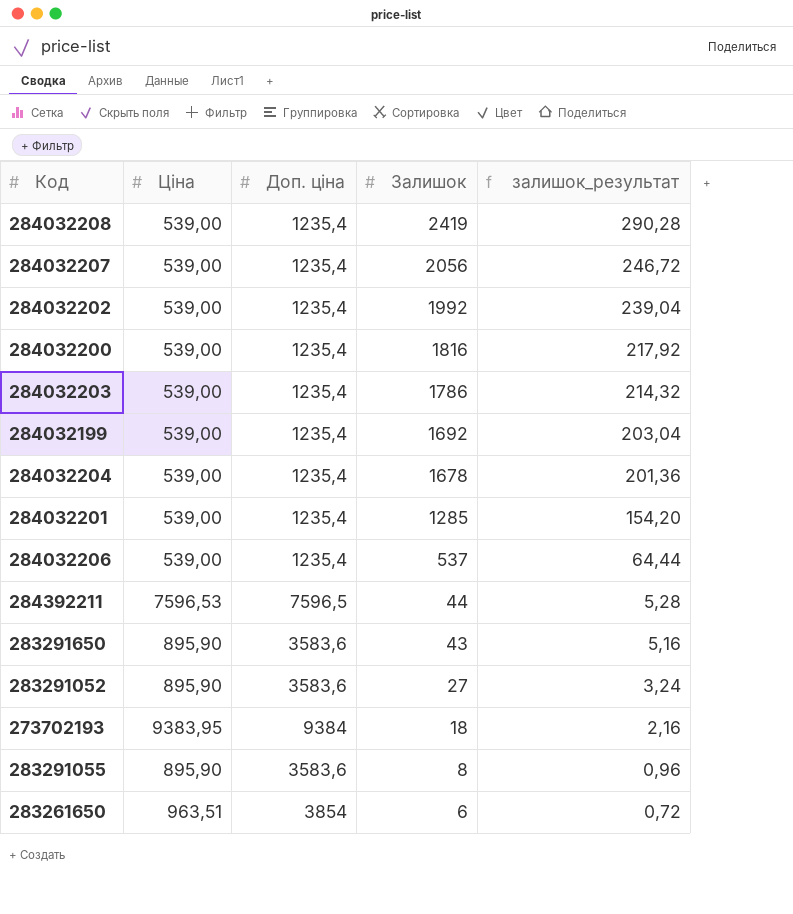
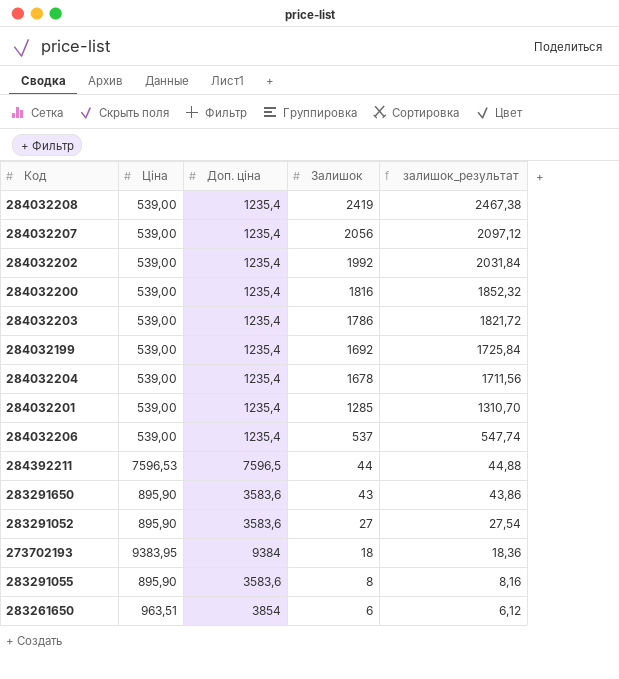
column залишок_результат | formula: [Залишок] * 0,12 -> [Залишок] * 1,02

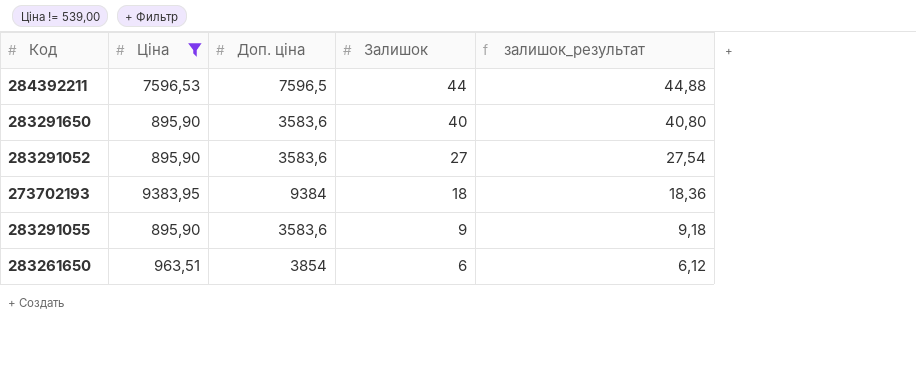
filter: none -> Ціна != 539,00
283291650 | Залишок: 43 -> 40
283291650 | залишок_результат: 43,86 -> 40,80
283291055 | Залишок: 8 -> 9
283291055 | залишок_результат: 8,16 -> 9,18

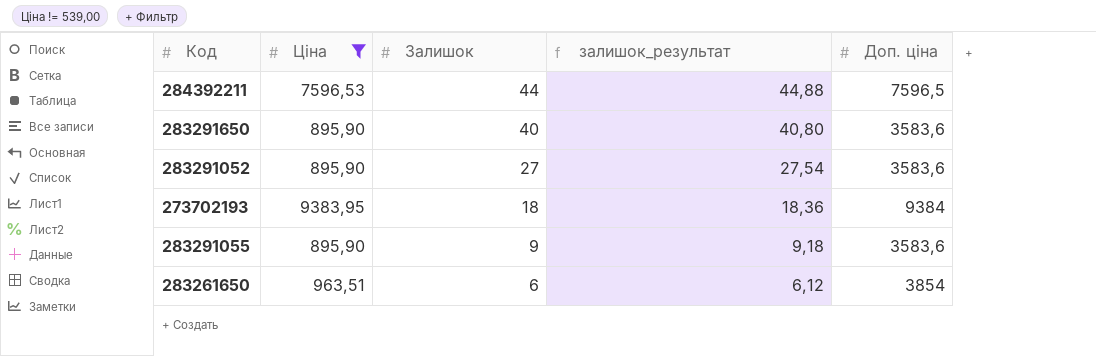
column Доп. ціна | position: 3 -> 5

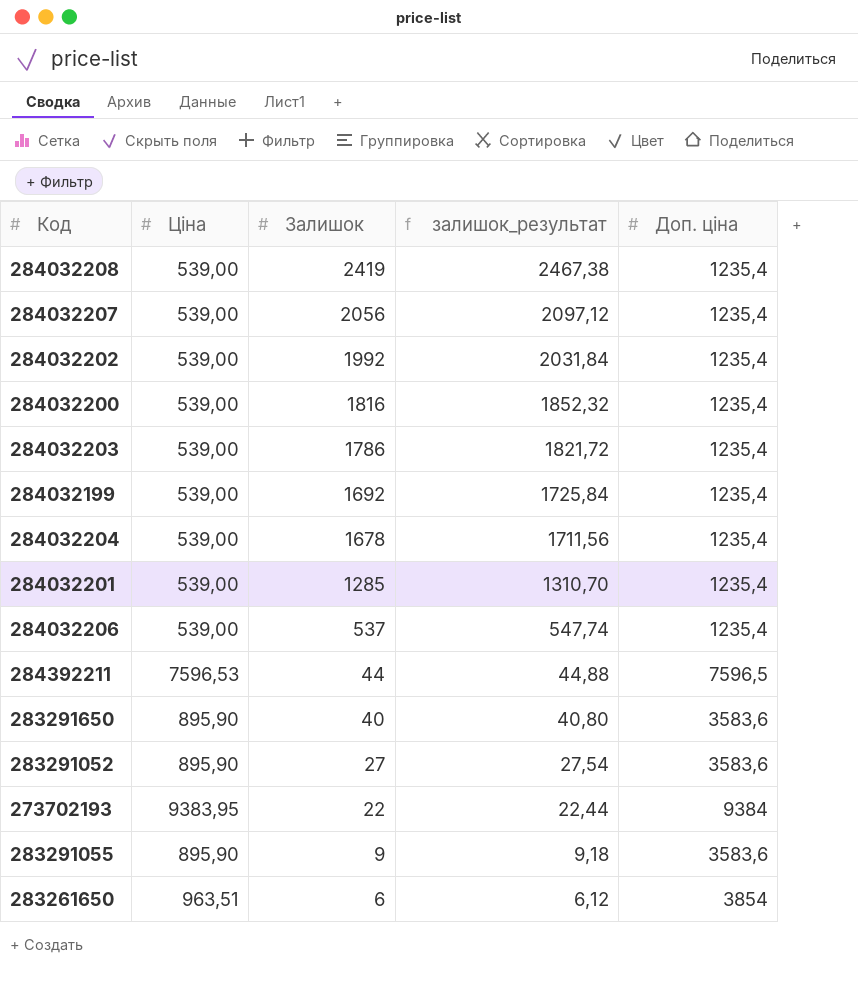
filter: Ціна != 539,00 -> none
273702193 | Залишок: 18 -> 22
273702193 | залишок_результат: 18,36 -> 22,44

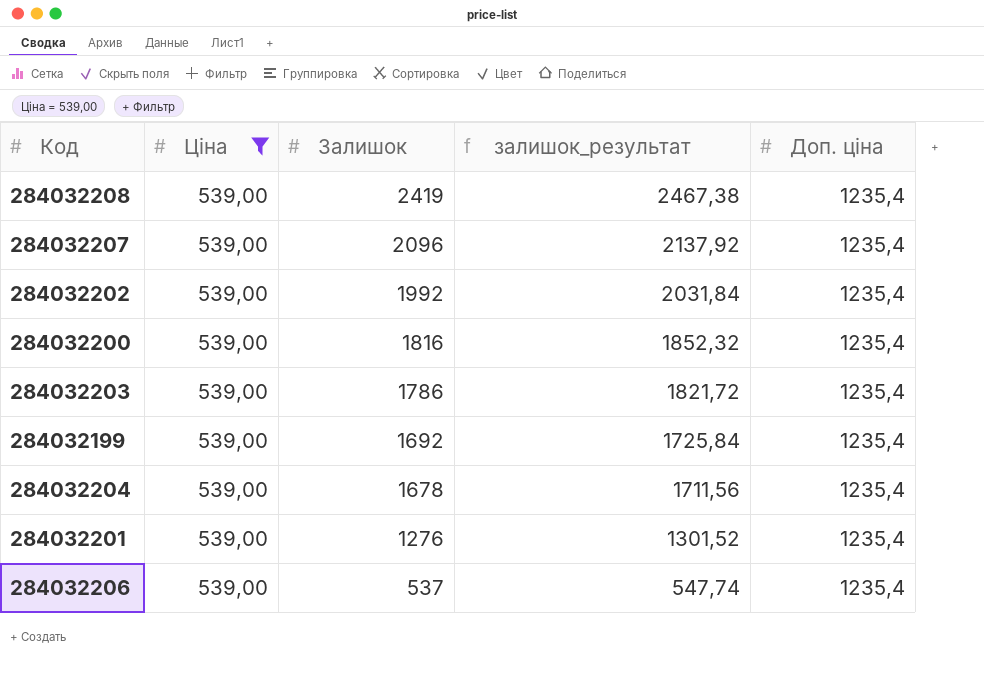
filter: none -> Ціна = 539,00
284032207 | Залишок: 2056 -> 2096
284032207 | залишок_результат: 2097,12 -> 2137,92
284032201 | Залишок: 1285 -> 1276
284032201 | залишок_результат: 1310,70 -> 1301,52

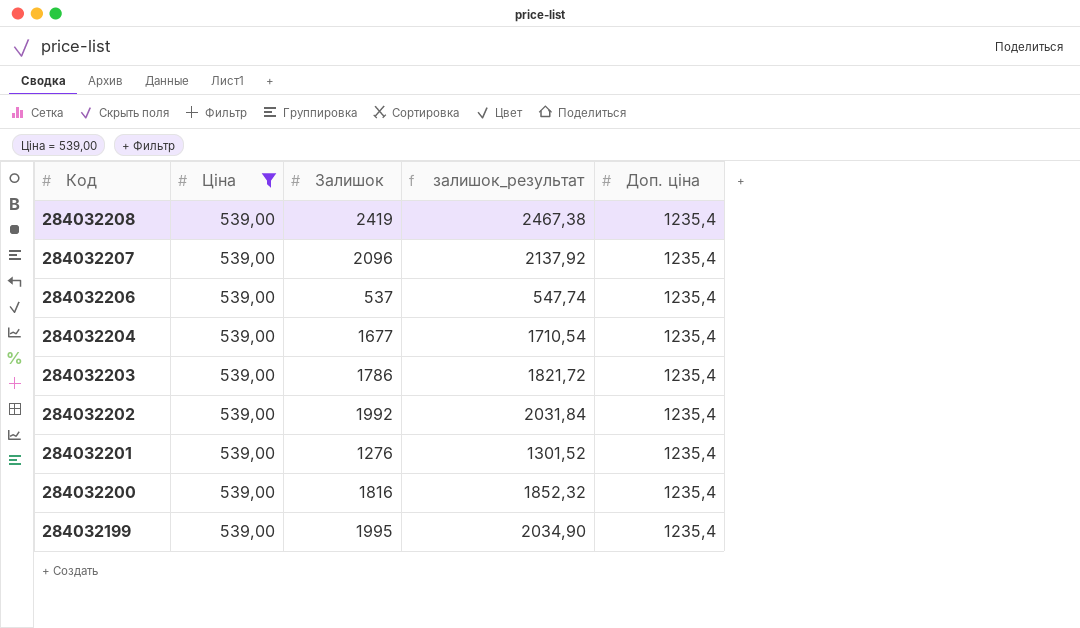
row order: Залишок descending -> Код descending
284032204 | Залишок: 1678 -> 1677
284032204 | залишок_результат: 1711,56 -> 1710,54
284032199 | Залишок: 1692 -> 1995
284032199 | залишок_результат: 1725,84 -> 2034,90

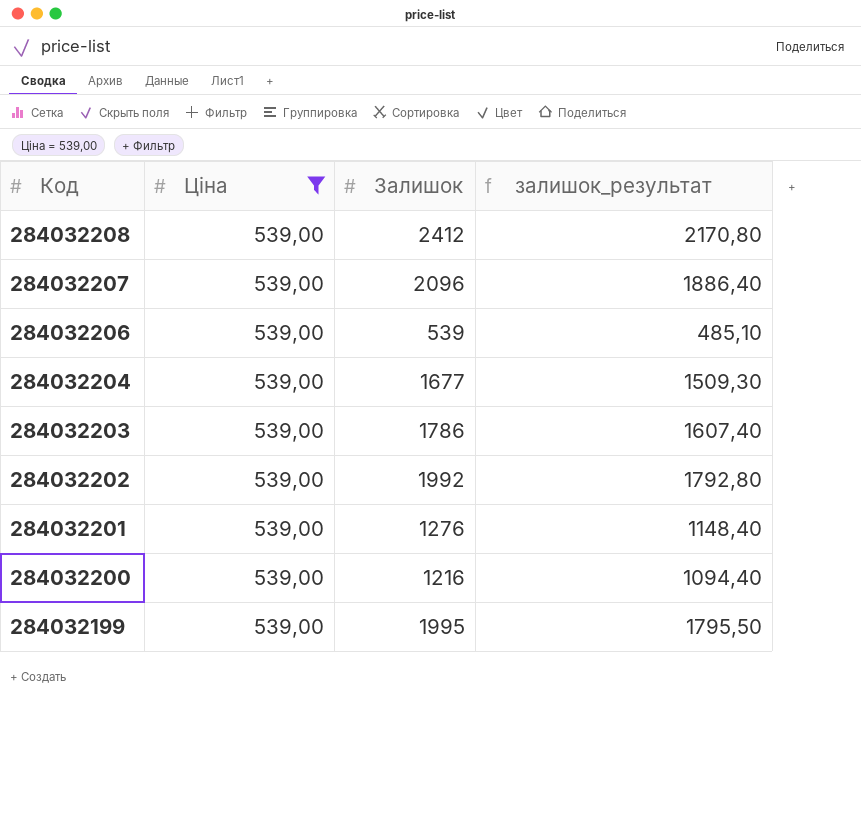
column Доп. ціна | position: 5 -> none
column залишок_результат | formula: [Залишок] * 1,02 -> [Залишок] * 0,9
284032208 | Залишок: 2419 -> 2412
284032206 | Залишок: 537 -> 539
284032200 | Залишок: 1816 -> 1216

